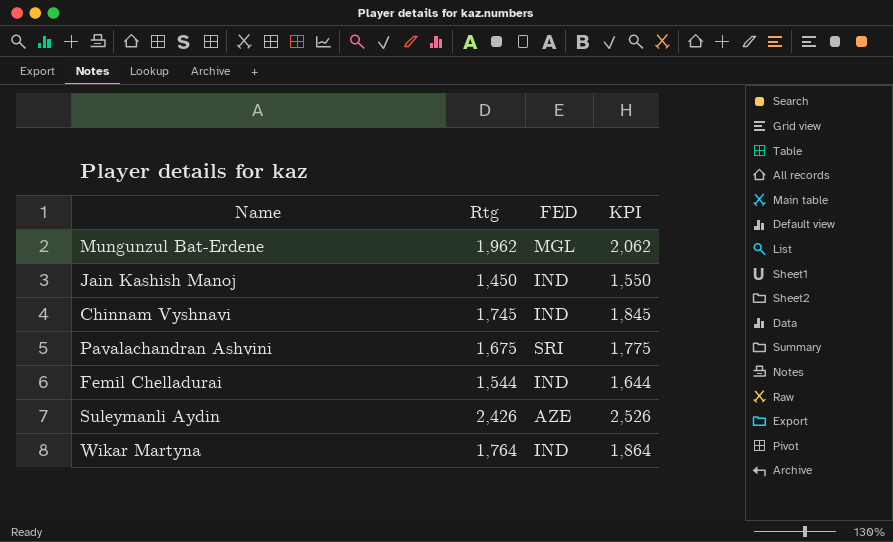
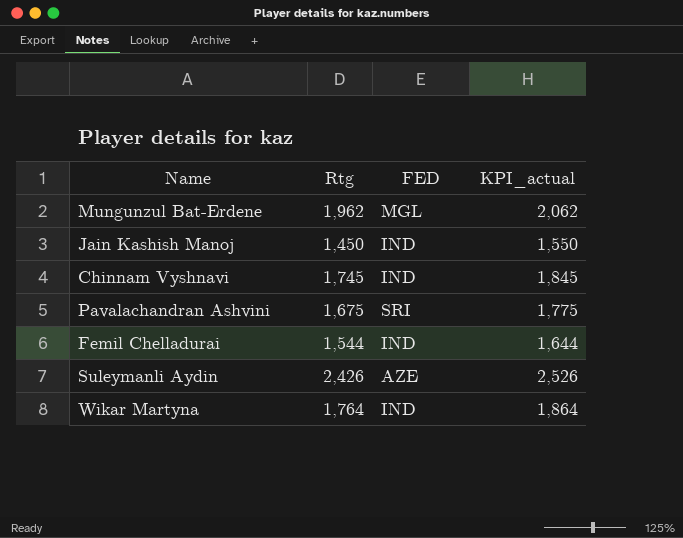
column name: KPI -> KPI_actual

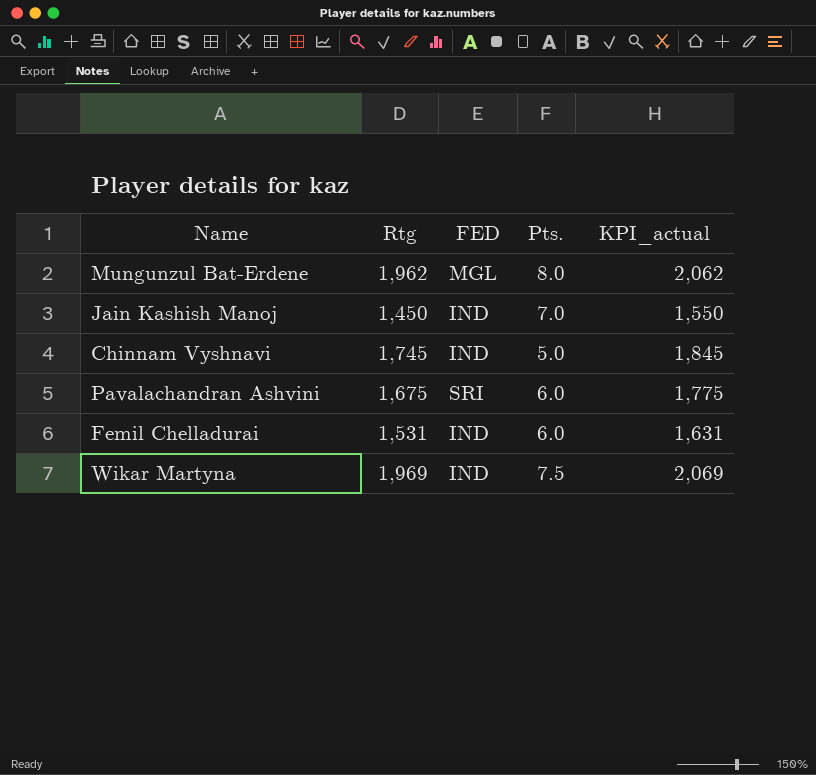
column Pts. | position: none -> 4
row Suleymanli Aydin: 2,426 | AZE | 2,526 -> none
Femil Chelladurai | Rtg: 1,544 -> 1,531
Femil Chelladurai | KPI_actual: 1,644 -> 1,631
Wikar Martyna | Rtg: 1,764 -> 1,969
Wikar Martyna | KPI_actual: 1,864 -> 2,069

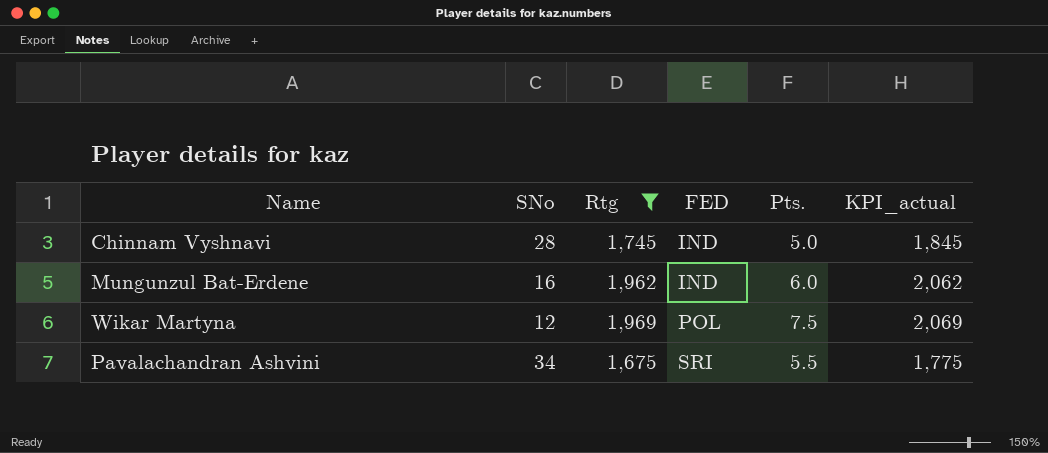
filter: none -> Rtg >= 1,675
row order: none -> FED ascending
column SNo | position: none -> 2
Mungunzul Bat-Erdene | FED: MGL -> IND
Mungunzul Bat-Erdene | Pts.: 8.0 -> 6.0
Wikar Martyna | FED: IND -> POL
Pavalachandran Ashvini | Pts.: 6.0 -> 5.5

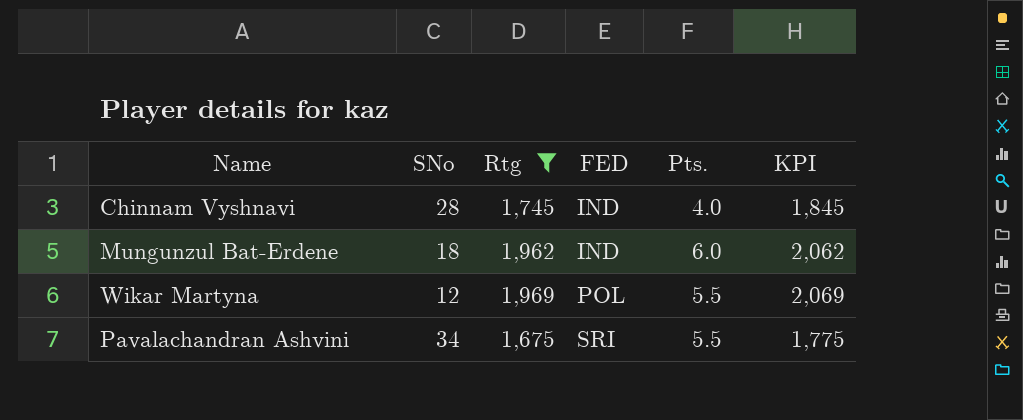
column name: KPI_actual -> KPI
Chinnam Vyshnavi | Pts.: 5.0 -> 4.0
Mungunzul Bat-Erdene | SNo: 16 -> 18
Wikar Martyna | Pts.: 7.5 -> 5.5

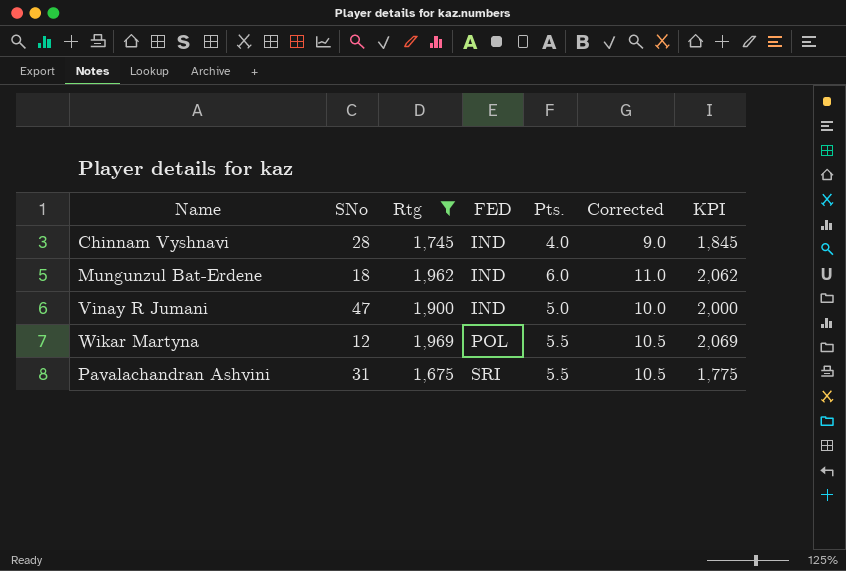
column Corrected | formula: none -> [Pts.] + 5
row Vinay R Jumani: none -> 47 | 1,900 | IND | 5.0 | 10.0 | 2,000
Pavalachandran Ashvini | SNo: 34 -> 31

